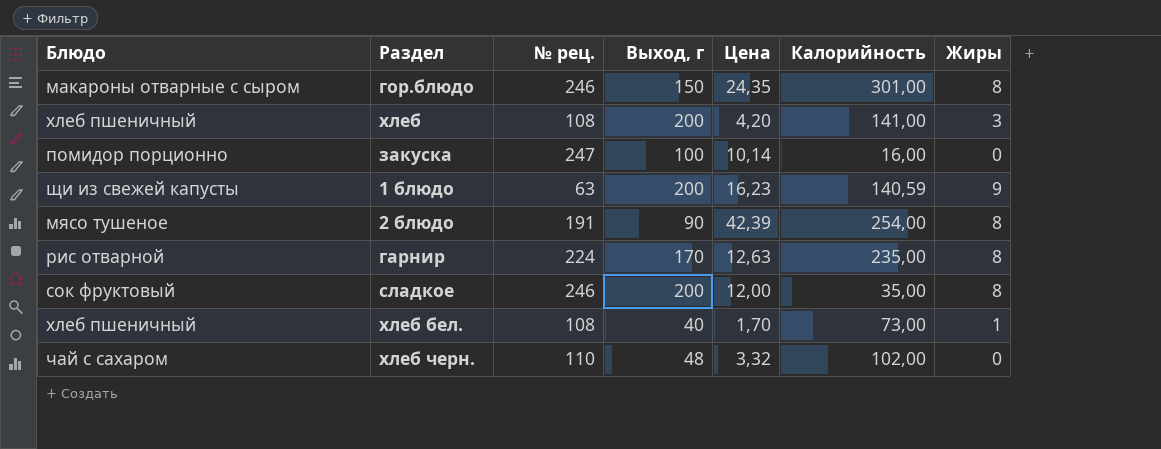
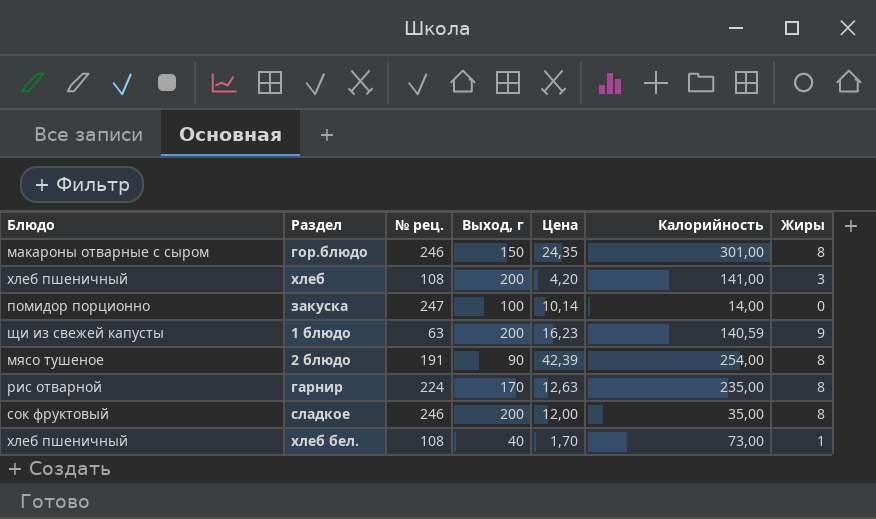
row хлеб черн.: чай с сахаром | 110 | 48 | 3,32 | 102,00 | 0 -> none
закуска | Калорийность: 16,00 -> 14,00

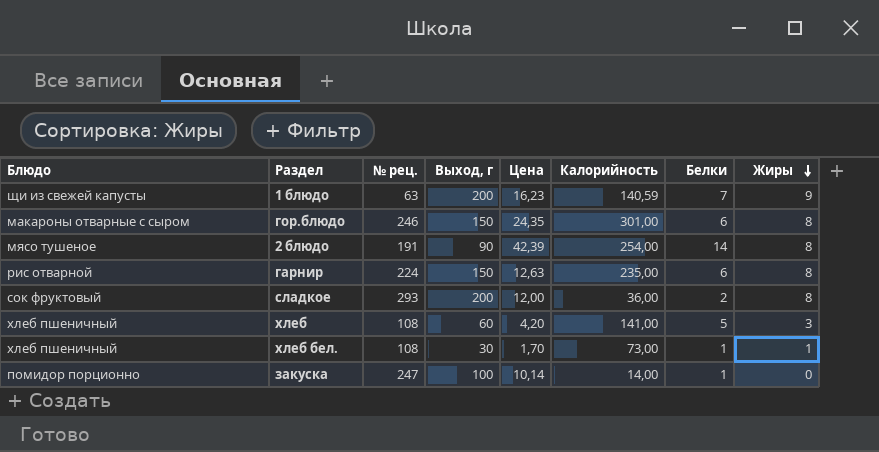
row order: none -> Жиры descending
column Белки | position: none -> 7
гарнир | Выход, г: 170 -> 150
сладкое | № рец.: 246 -> 293
сладкое | Калорийность: 35,00 -> 36,00
хлеб | Выход, г: 200 -> 60
хлеб бел. | Выход, г: 40 -> 30

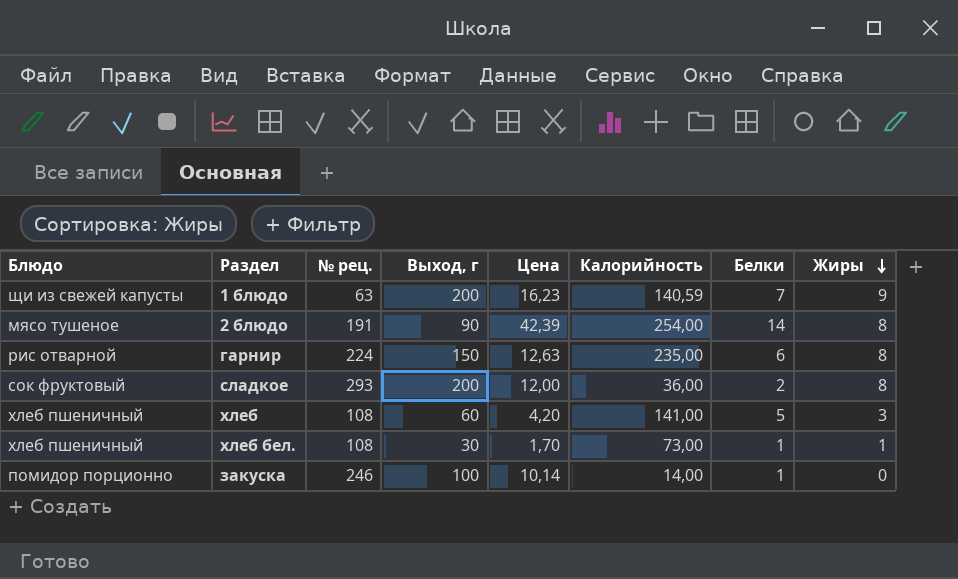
row гор.блюдо: макароны отварные с сыром | 246 | 150 | 24,35 | 301,00 | 6 | 8 -> none
закуска | № рец.: 247 -> 246

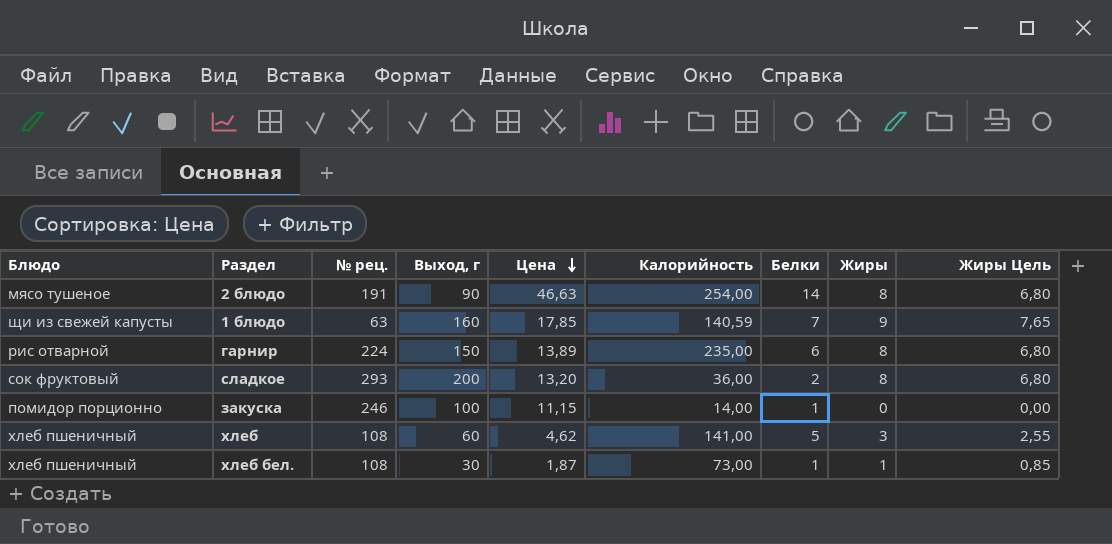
row order: Жиры descending -> Цена descending
column Жиры Цель | formula: none -> [Жиры] * 0,85
2 блюдо | Цена: 42,39 -> 46,63
1 блюдо | Выход, г: 200 -> 160
1 блюдо | Цена: 16,23 -> 17,85
гарнир | Цена: 12,63 -> 13,89
сладкое | Цена: 12,00 -> 13,20
закуска | Цена: 10,14 -> 11,15
хлеб | Цена: 4,20 -> 4,62
хлеб бел. | Цена: 1,70 -> 1,87

